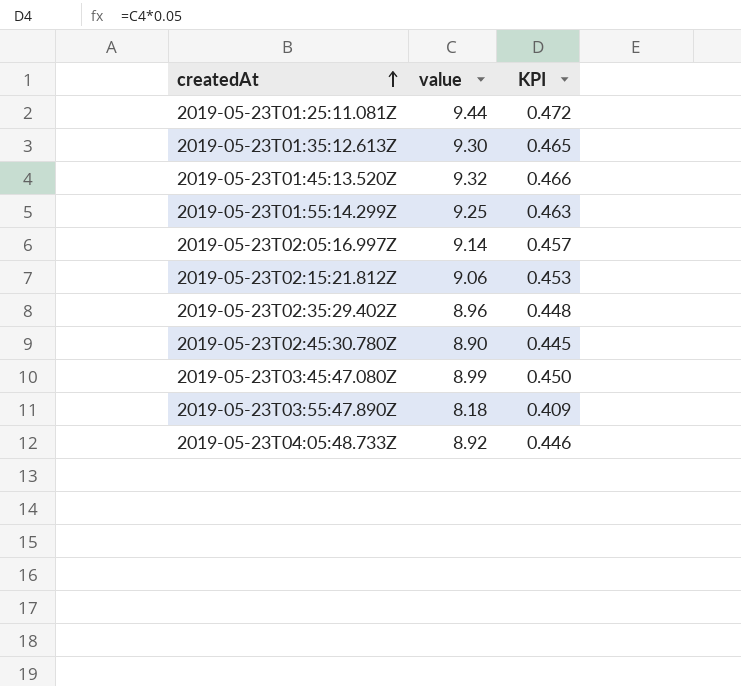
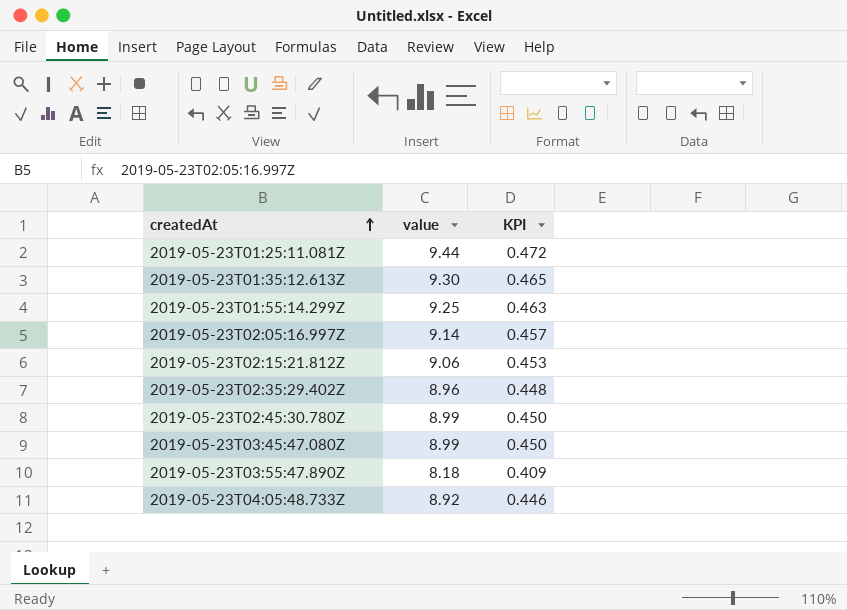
row 2019-05-23T01:45:13.520Z: 9.32 | 0.466 -> none
2019-05-23T02:45:30.780Z | value: 8.90 -> 8.99
2019-05-23T02:45:30.780Z | KPI: 0.445 -> 0.450

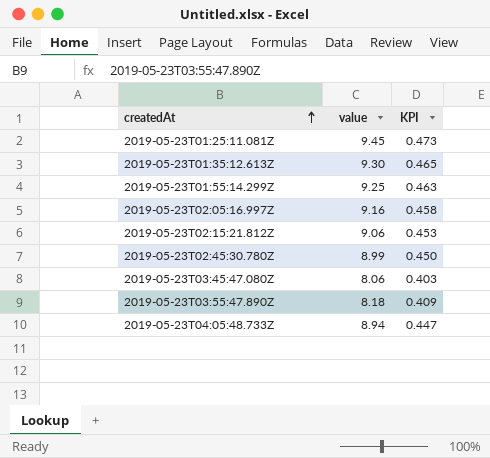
row 2019-05-23T02:35:29.402Z: 8.96 | 0.448 -> none
2019-05-23T01:25:11.081Z | value: 9.44 -> 9.45
2019-05-23T01:25:11.081Z | KPI: 0.472 -> 0.473
2019-05-23T02:05:16.997Z | value: 9.14 -> 9.16
2019-05-23T02:05:16.997Z | KPI: 0.457 -> 0.458
2019-05-23T03:45:47.080Z | value: 8.99 -> 8.06
2019-05-23T03:45:47.080Z | KPI: 0.450 -> 0.403
2019-05-23T04:05:48.733Z | value: 8.92 -> 8.94
2019-05-23T04:05:48.733Z | KPI: 0.446 -> 0.447

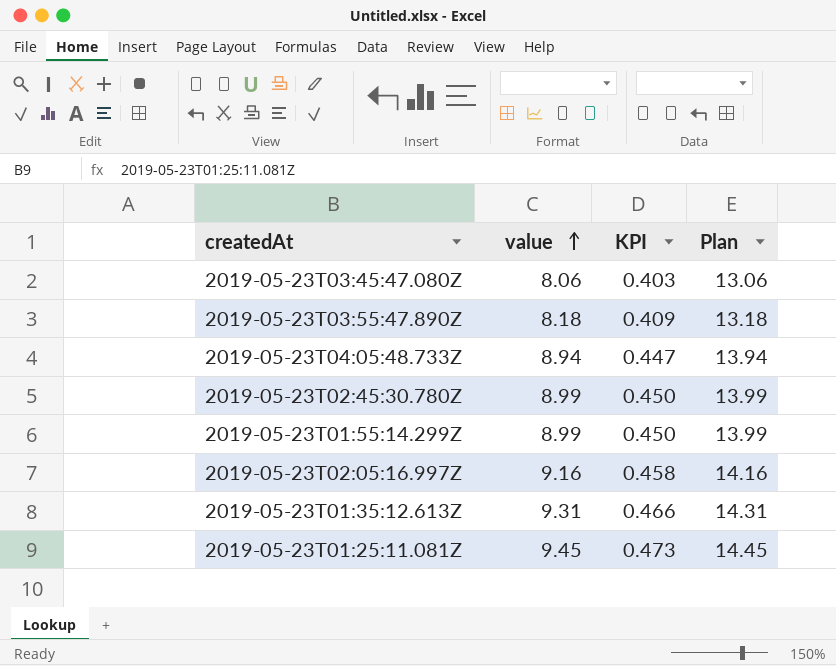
row order: createdAt ascending -> value ascending
column Plan | formula: none -> [value] + 5
row 2019-05-23T02:15:21.812Z: 9.06 | 0.453 -> none
2019-05-23T01:55:14.299Z | value: 9.25 -> 8.99
2019-05-23T01:55:14.299Z | KPI: 0.463 -> 0.450
2019-05-23T01:35:12.613Z | value: 9.30 -> 9.31
2019-05-23T01:35:12.613Z | KPI: 0.465 -> 0.466

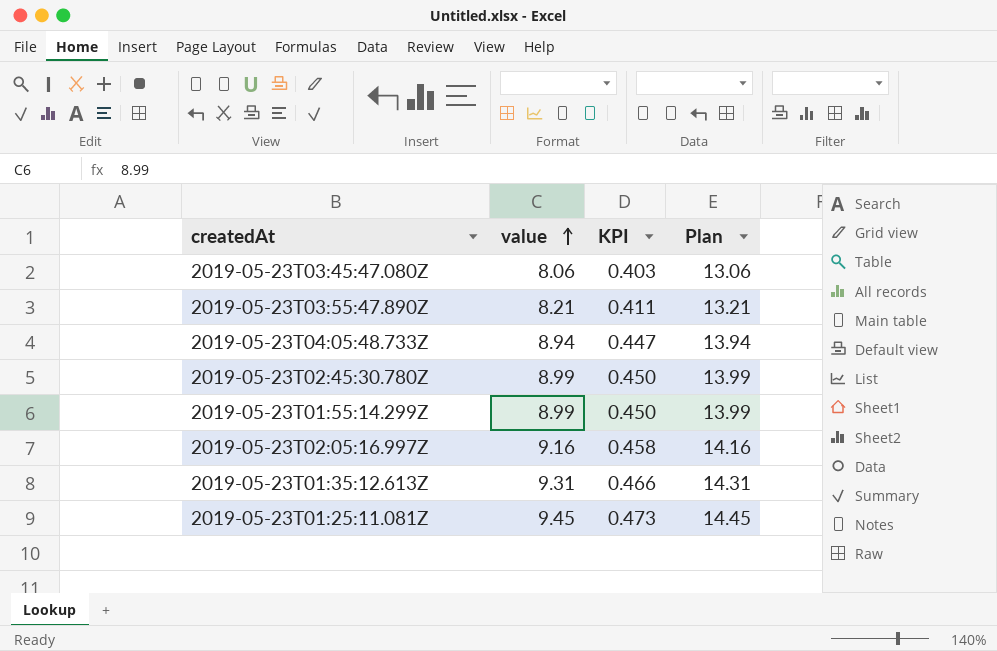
2019-05-23T03:55:47.890Z | value: 8.18 -> 8.21
2019-05-23T03:55:47.890Z | KPI: 0.409 -> 0.411
2019-05-23T03:55:47.890Z | Plan: 13.18 -> 13.21

